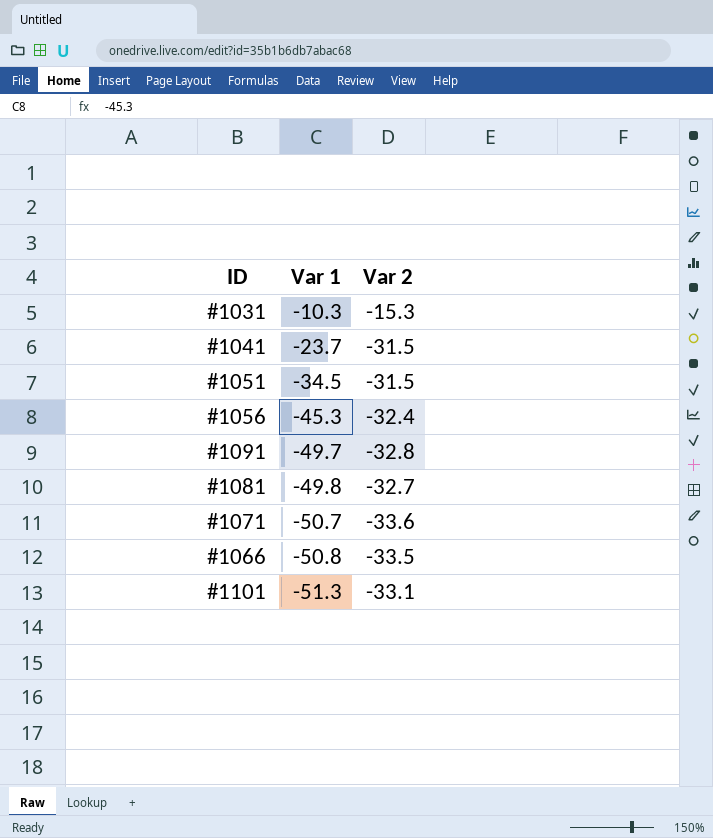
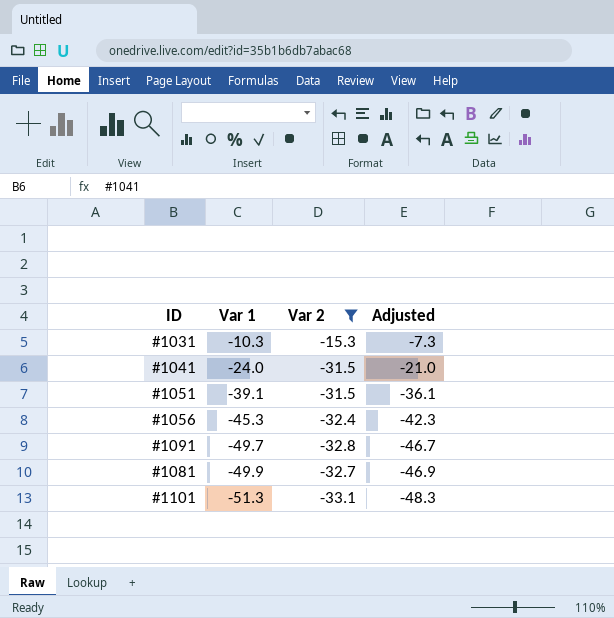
filter: none -> Var 2 >= -33.1
column Adjusted | formula: none -> [Var 1] + 3
#1041 | Var 1: -23.7 -> -24.0
#1051 | Var 1: -34.5 -> -39.1
#1081 | Var 1: -49.8 -> -49.9

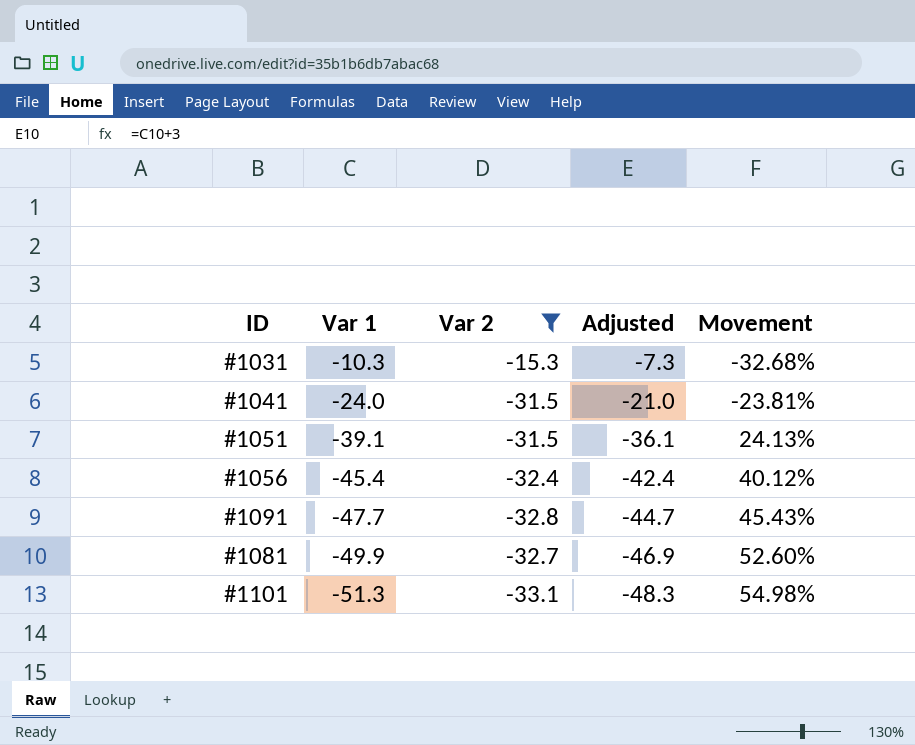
column Movement | formula: none -> ([Var 1] - [Var 2]) / [Var 2]
#1056 | Var 1: -45.3 -> -45.4
#1056 | Adjusted: -42.3 -> -42.4
#1091 | Var 1: -49.7 -> -47.7
#1091 | Adjusted: -46.7 -> -44.7

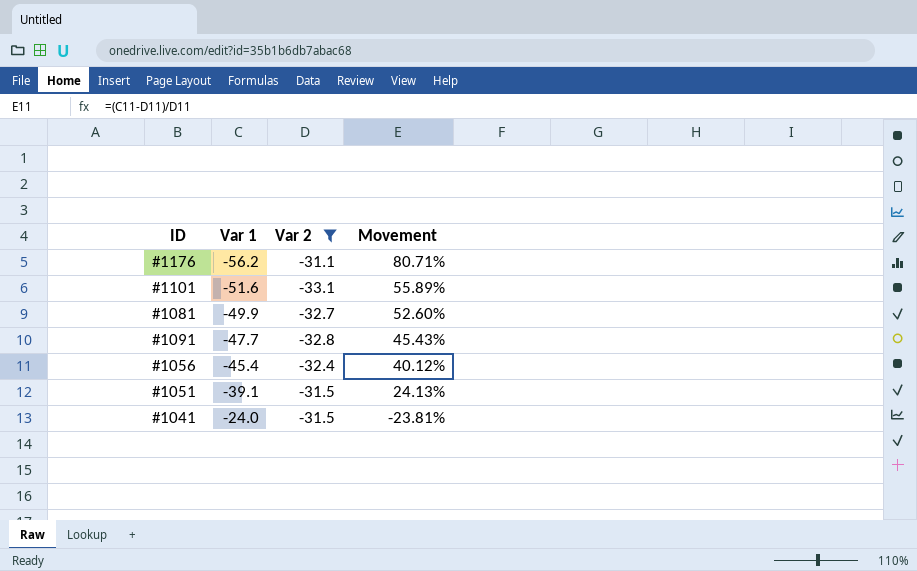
row order: Var 1 descending -> Var 1 ascending
column Adjusted | formula: [Var 1] + 3 -> none
row #1031: -10.3 | -15.3 | -7.3 | -32.68% -> none
row #1176: none -> -56.2 | -31.1 | 80.71%
#1101 | Var 1: -51.3 -> -51.6
#1101 | Movement: 54.98% -> 55.89%

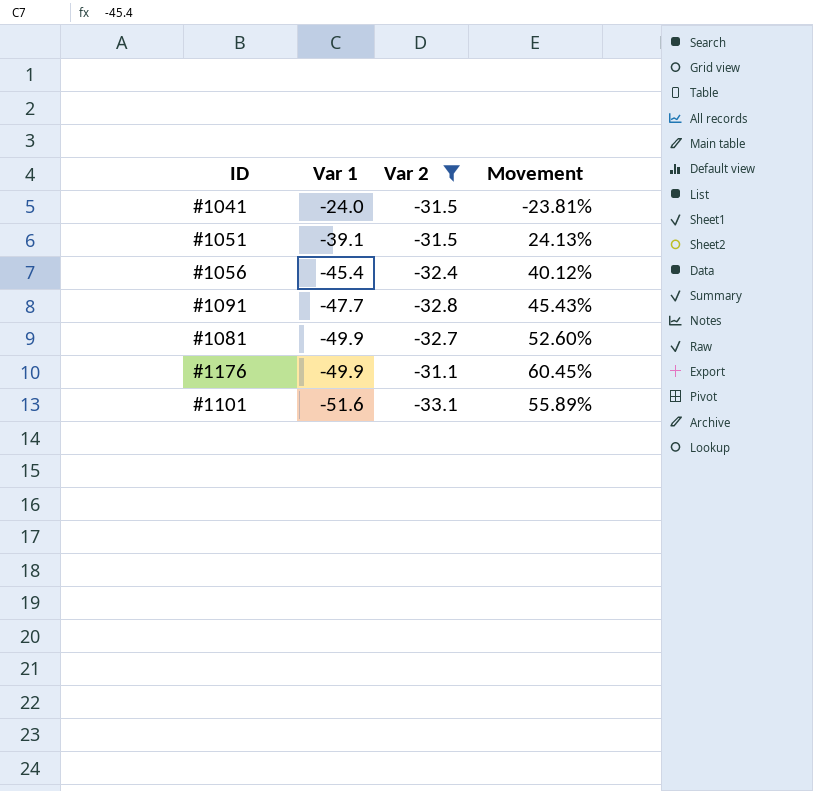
row order: Var 1 ascending -> Var 1 descending
#1176 | Var 1: -56.2 -> -49.9
#1176 | Movement: 80.71% -> 60.45%

